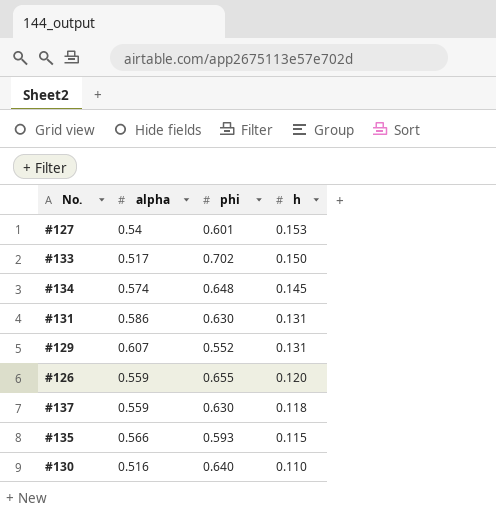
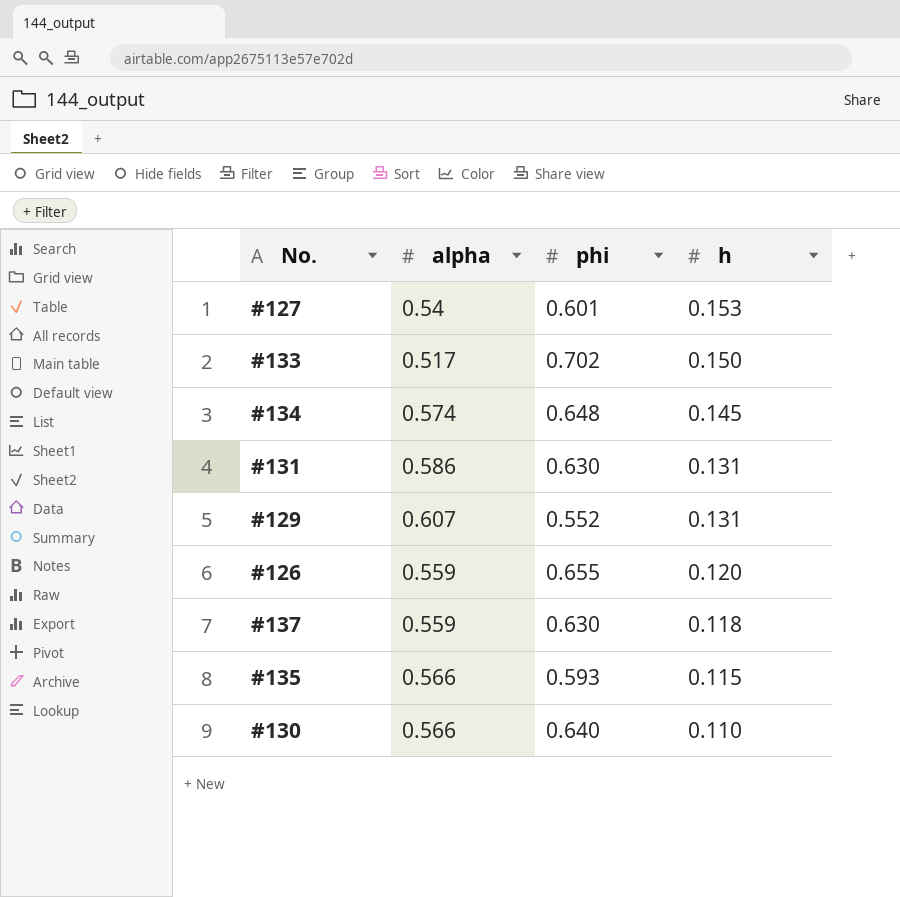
#130 | alpha: 0.516 -> 0.566

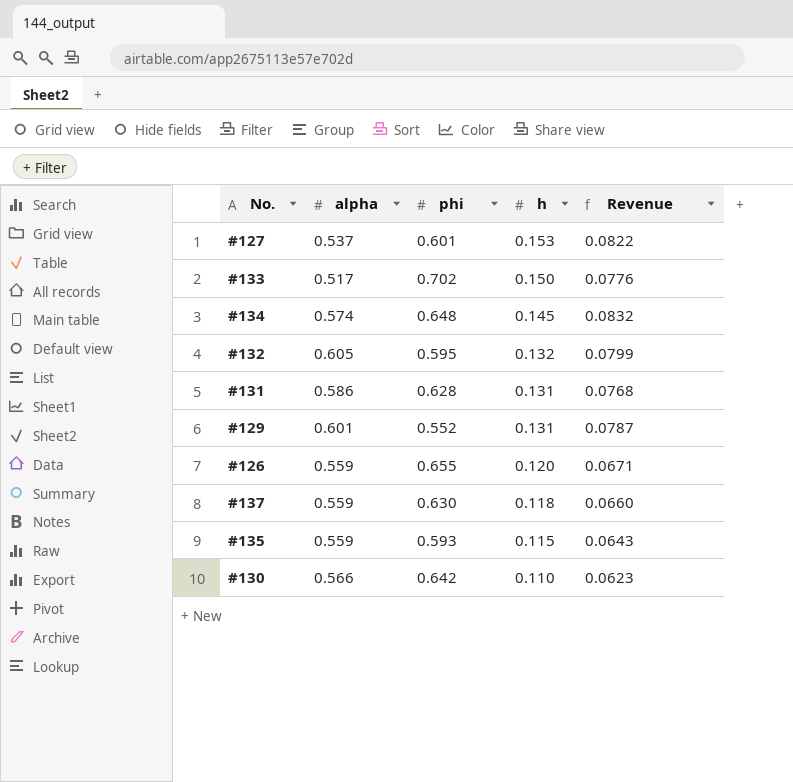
column Revenue | formula: none -> [alpha] * [h]
#127 | alpha: 0.54 -> 0.537
row #132: none -> 0.605 | 0.595 | 0.132 | 0.0799
#131 | phi: 0.630 -> 0.628
#129 | alpha: 0.607 -> 0.601
#135 | alpha: 0.566 -> 0.559
#130 | phi: 0.640 -> 0.642

